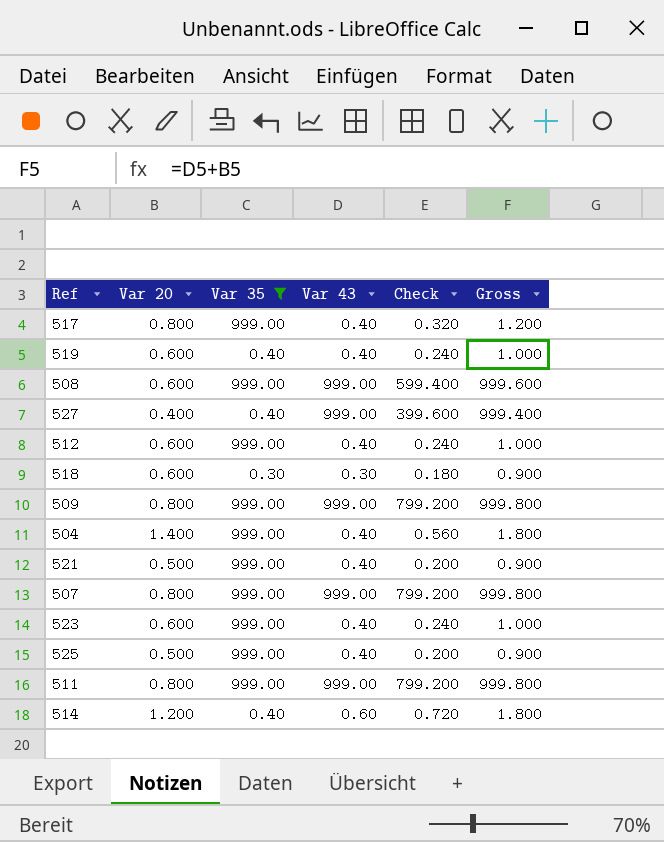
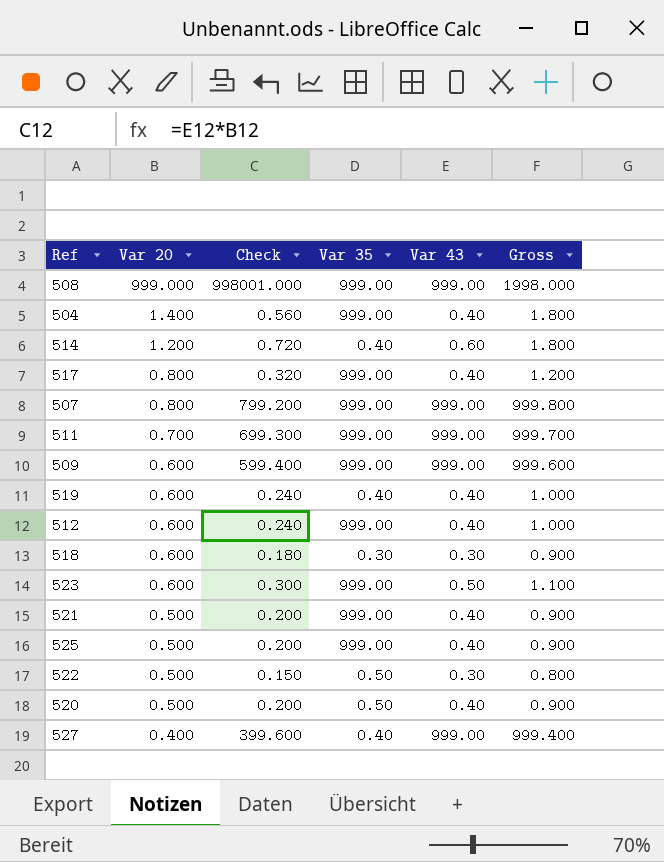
filter: Var 35 != 0.50 -> none
row order: none -> Var 20 descending
column Check | position: 5 -> 3
508 | Var 20: 0.600 -> 999.000
508 | Check: 599.400 -> 998001.000
508 | Gross: 999.600 -> 1998.000
511 | Var 20: 0.800 -> 0.700
511 | Check: 799.200 -> 699.300
511 | Gross: 999.800 -> 999.700
509 | Var 20: 0.800 -> 0.600
509 | Check: 799.200 -> 599.400
509 | Gross: 999.800 -> 999.600
523 | Check: 0.240 -> 0.300
523 | Var 43: 0.40 -> 0.50
523 | Gross: 1.000 -> 1.100

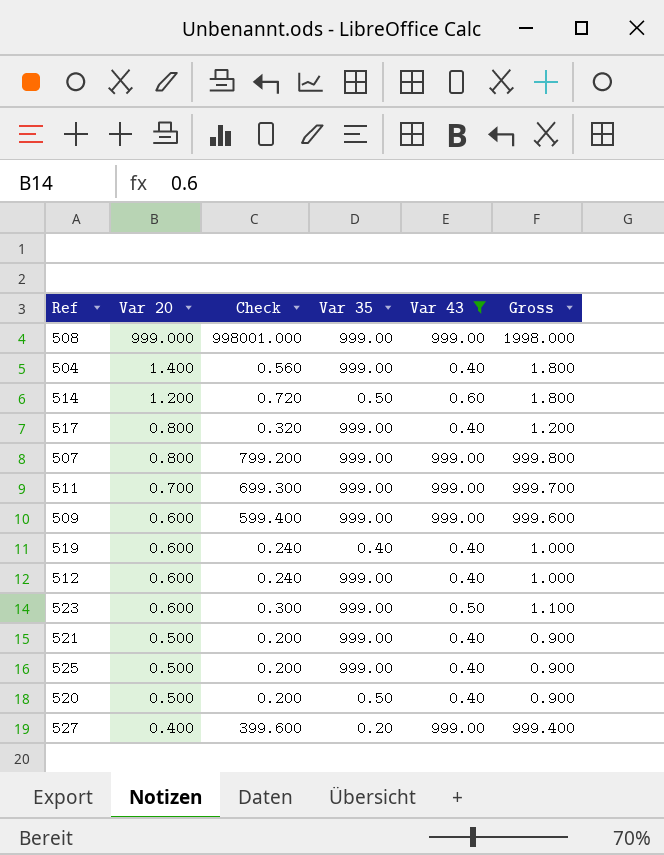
filter: none -> Var 43 != 0.30
514 | Var 35: 0.40 -> 0.50
527 | Var 35: 0.40 -> 0.20

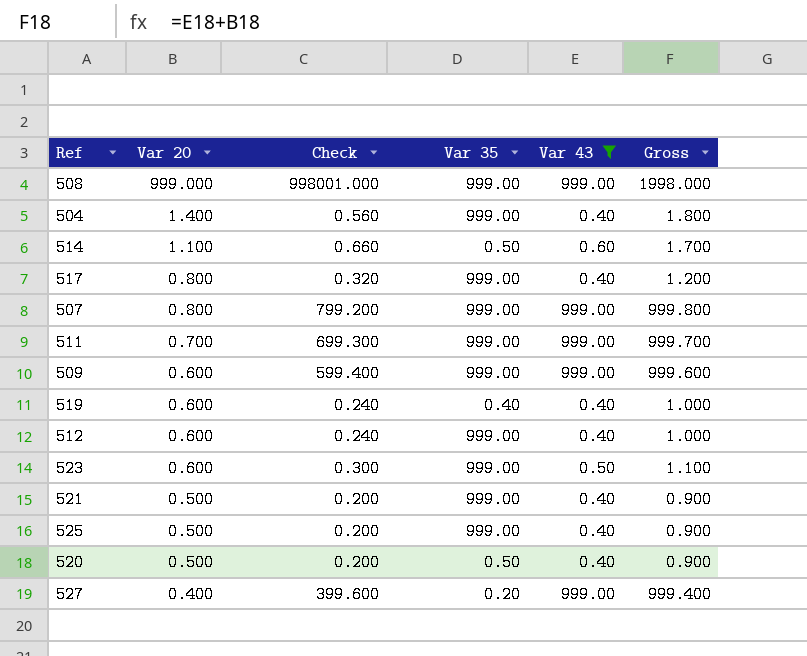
514 | Var 20: 1.200 -> 1.100
514 | Check: 0.720 -> 0.660
514 | Gross: 1.800 -> 1.700

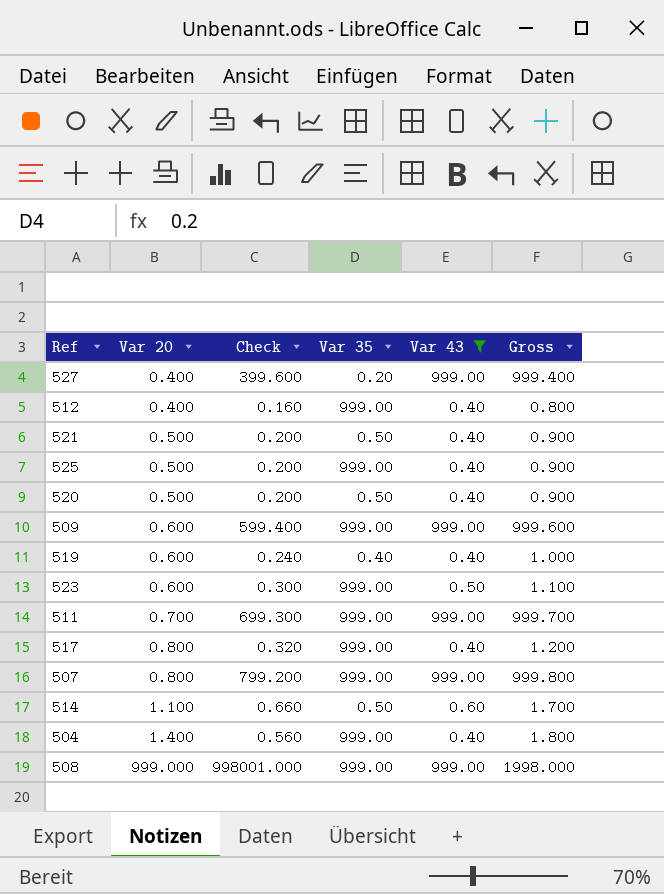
row order: Var 20 descending -> Var 20 ascending
512 | Var 20: 0.600 -> 0.400
512 | Check: 0.240 -> 0.160
512 | Gross: 1.000 -> 0.800
521 | Var 35: 999.00 -> 0.50

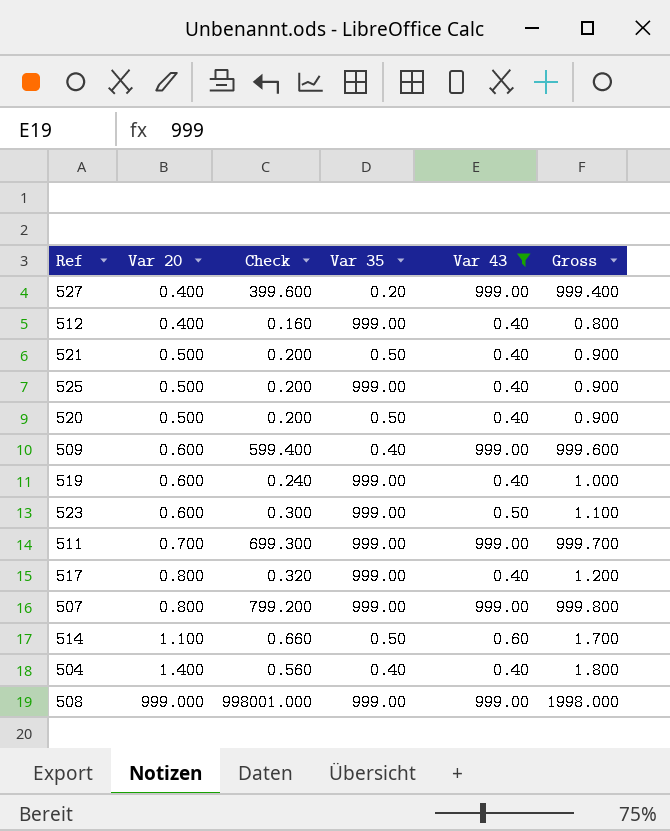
509 | Var 35: 999.00 -> 0.40
519 | Var 35: 0.40 -> 999.00
504 | Var 35: 999.00 -> 0.40

